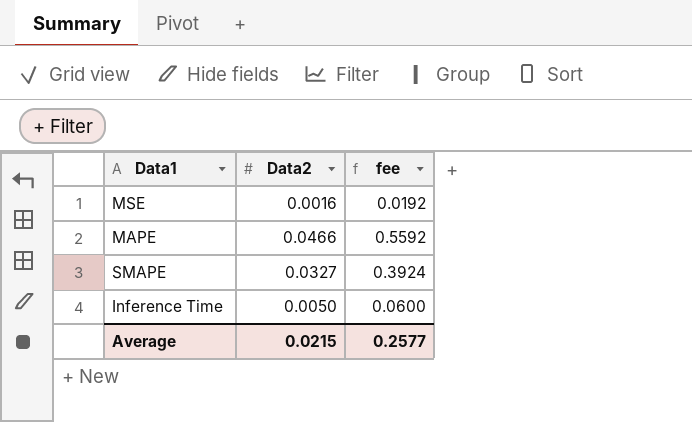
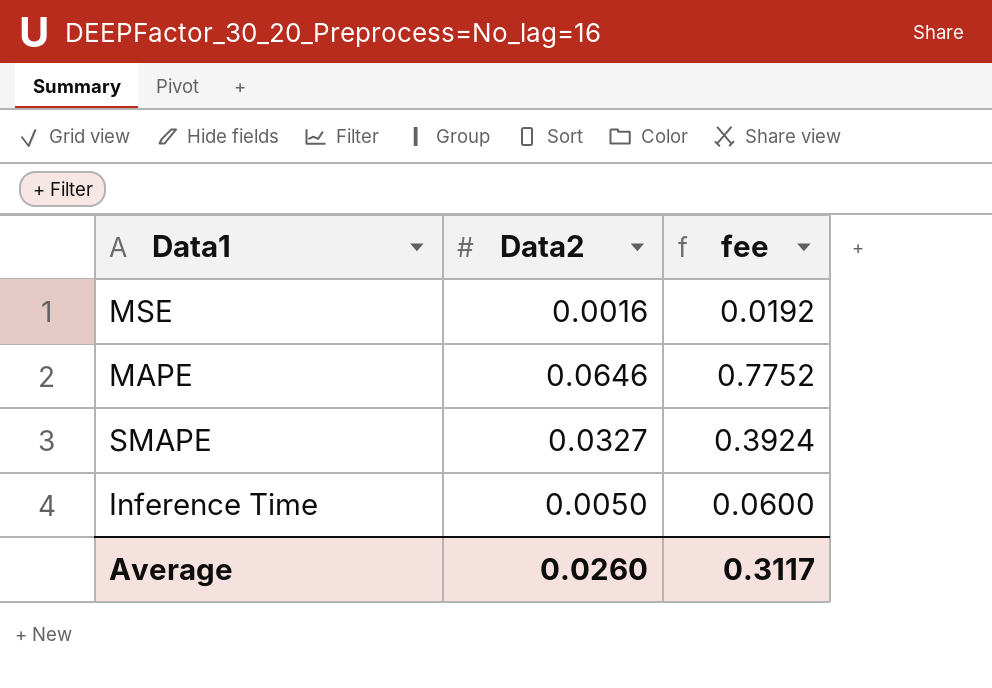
MAPE | Data2: 0.0466 -> 0.0646
MAPE | fee: 0.5592 -> 0.7752
Average | Data2: 0.0215 -> 0.0260
Average | fee: 0.2577 -> 0.3117

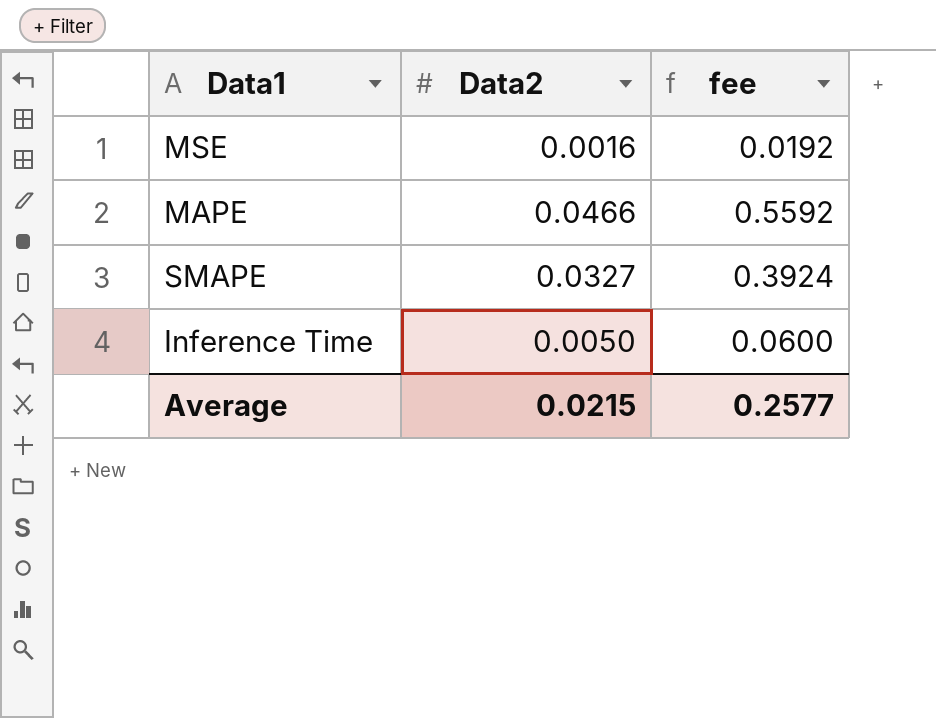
MAPE | Data2: 0.0646 -> 0.0466
MAPE | fee: 0.7752 -> 0.5592
Average | Data2: 0.0260 -> 0.0215
Average | fee: 0.3117 -> 0.2577

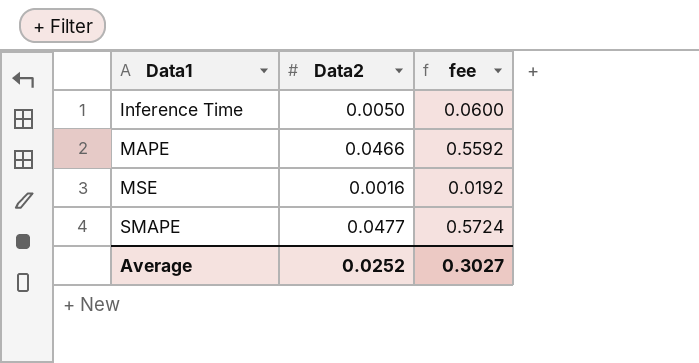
row order: none -> Data1 ascending
SMAPE | Data2: 0.0327 -> 0.0477
SMAPE | fee: 0.3924 -> 0.5724
Average | Data2: 0.0215 -> 0.0252
Average | fee: 0.2577 -> 0.3027

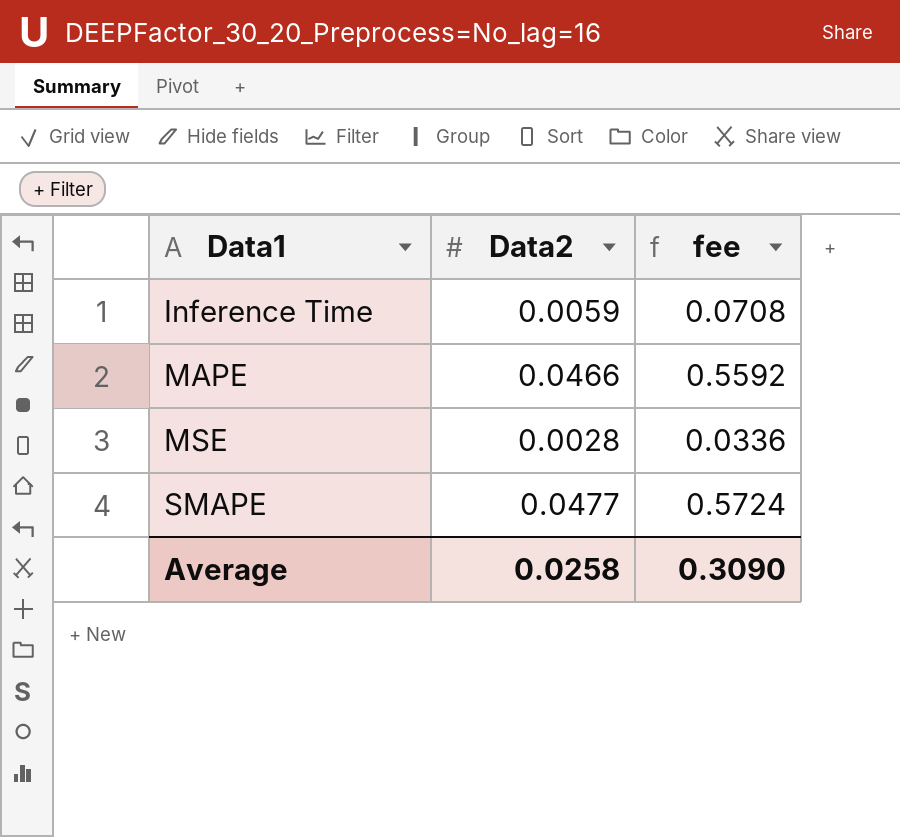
Inference Time | Data2: 0.0050 -> 0.0059
Inference Time | fee: 0.0600 -> 0.0708
MSE | Data2: 0.0016 -> 0.0028
MSE | fee: 0.0192 -> 0.0336
Average | Data2: 0.0252 -> 0.0258
Average | fee: 0.3027 -> 0.3090

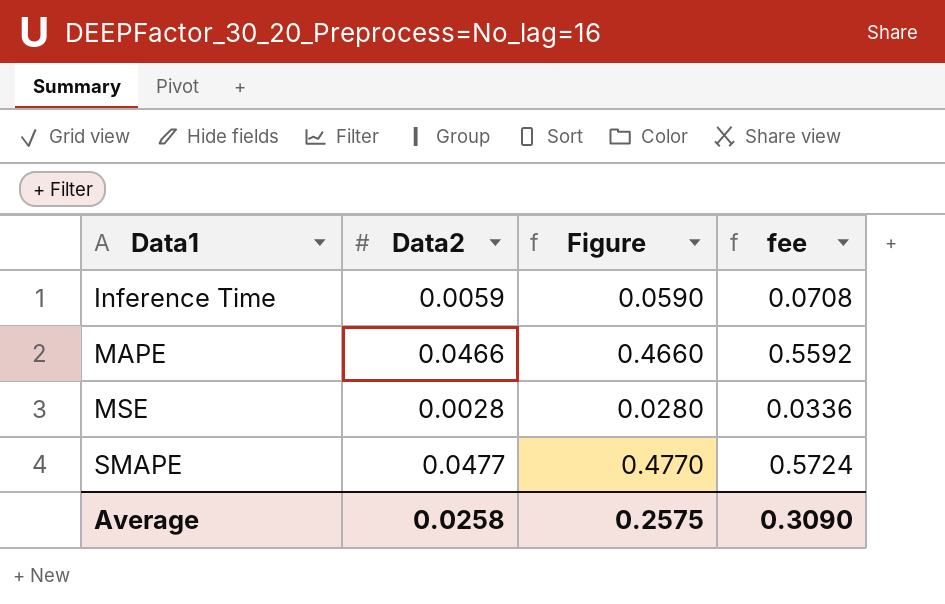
column Figure | formula: none -> [Data2] * 10

